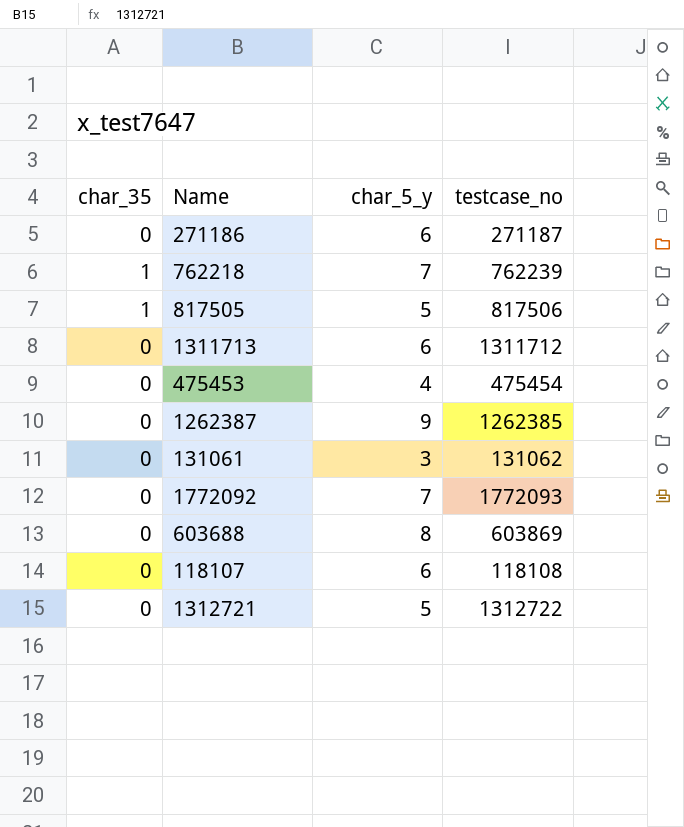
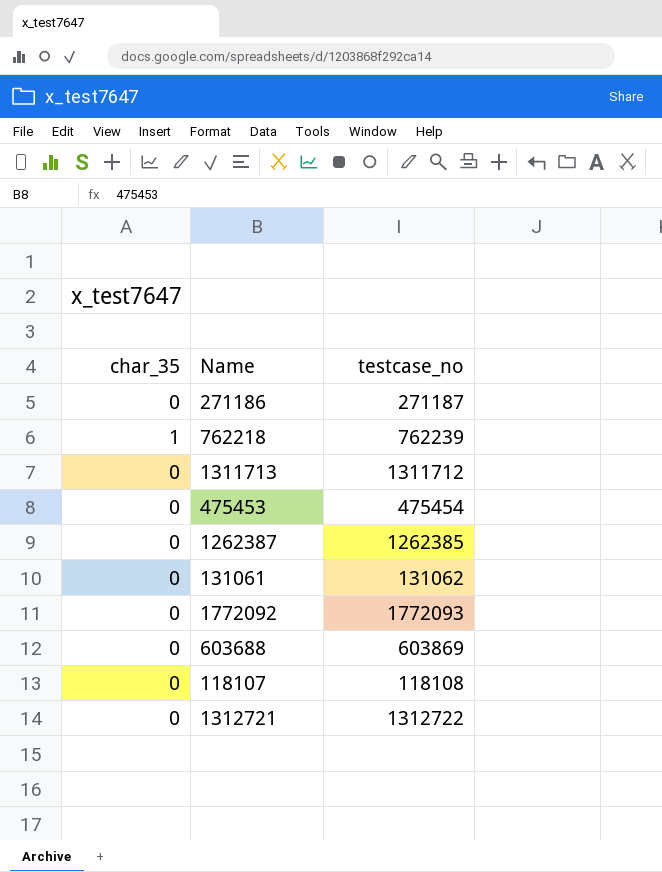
column char_5_y | position: 3 -> none
row 817505: 1 | 5 | 817506 -> none

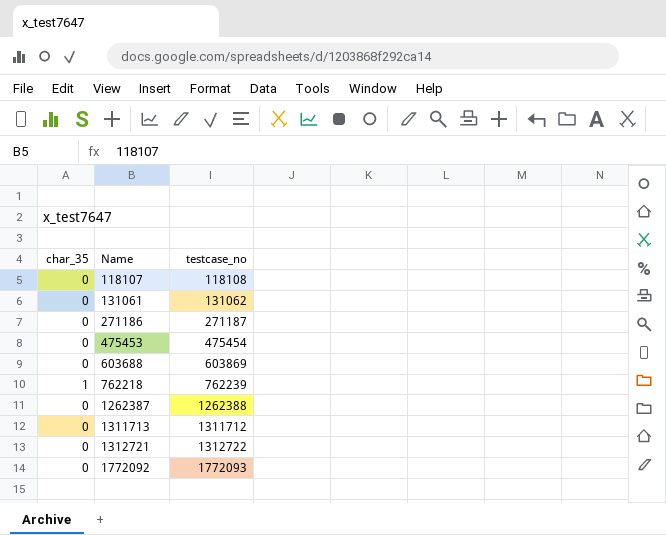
row order: none -> Name ascending
1262387 | testcase_no: 1262385 -> 1262388

